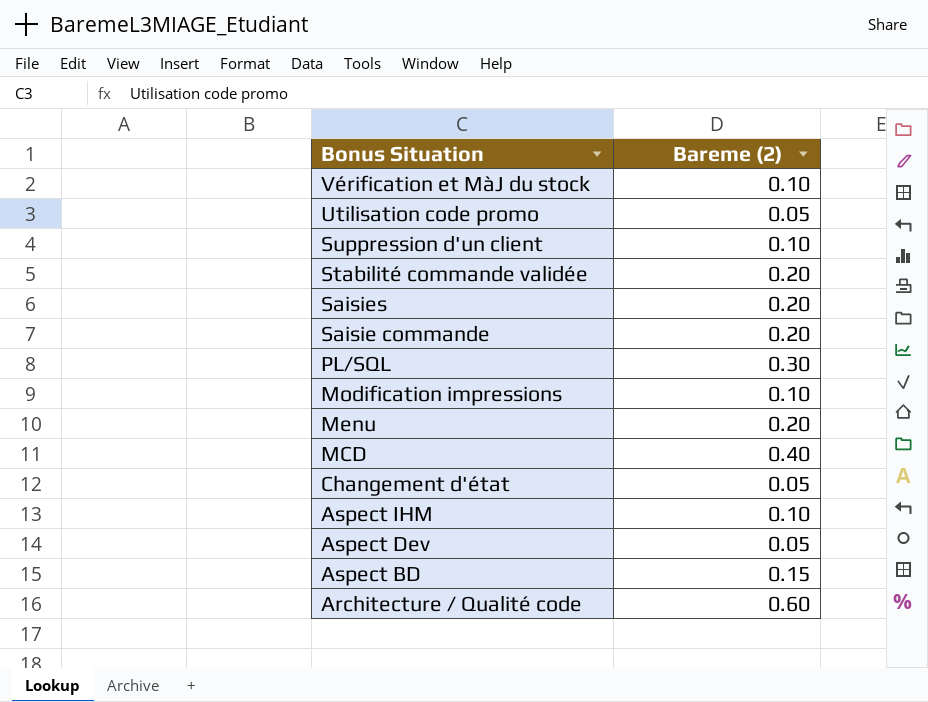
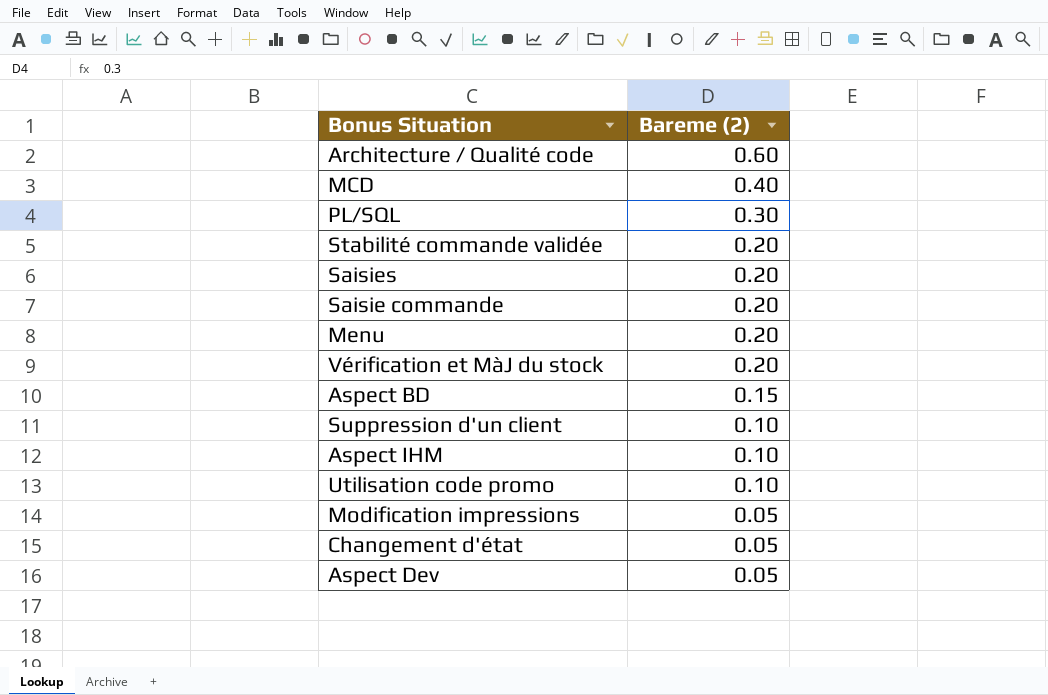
row order: Bonus Situation descending -> Bareme (2) descending
Vérification et MàJ du stock | Bareme (2): 0.10 -> 0.20
Utilisation code promo | Bareme (2): 0.05 -> 0.10
Modification impressions | Bareme (2): 0.10 -> 0.05

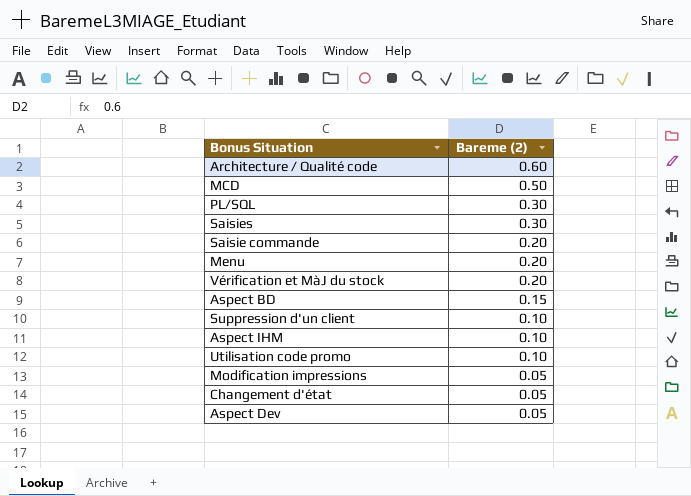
row Stabilité commande validée: 0.20 -> none
MCD | Bareme (2): 0.40 -> 0.50
Saisies | Bareme (2): 0.20 -> 0.30

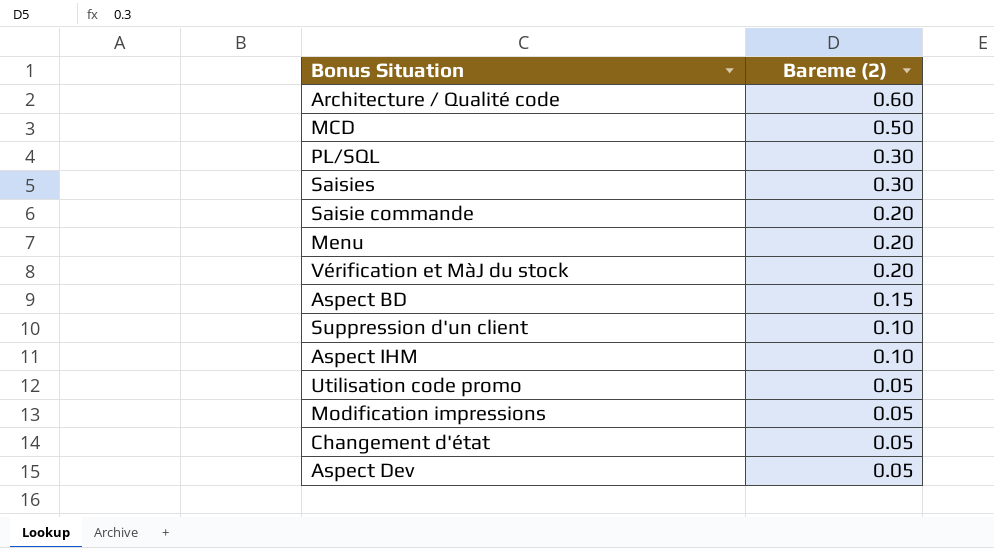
Utilisation code promo | Bareme (2): 0.10 -> 0.05

